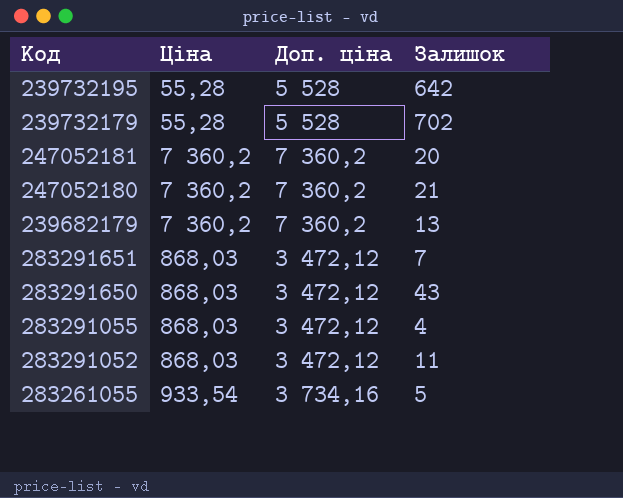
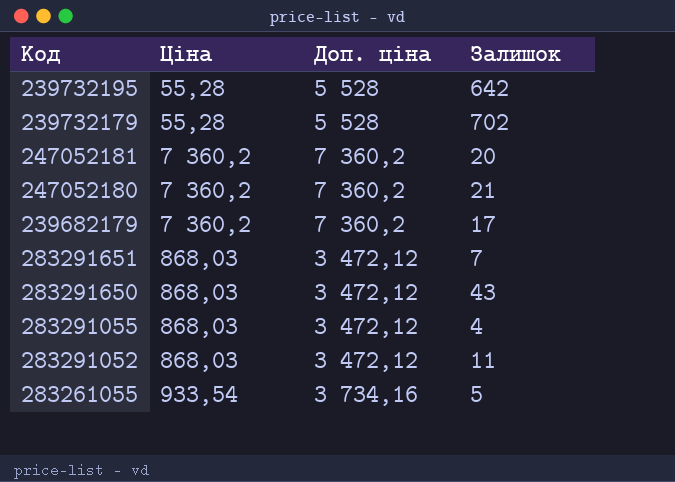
239682179 | Залишок: 13 -> 17

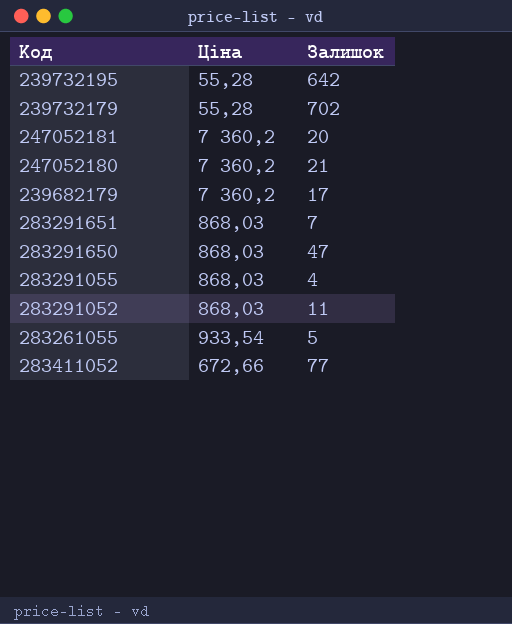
column Доп. ціна | position: 3 -> none
283291650 | Залишок: 43 -> 47
row 283411052: none -> 672,66 | 77

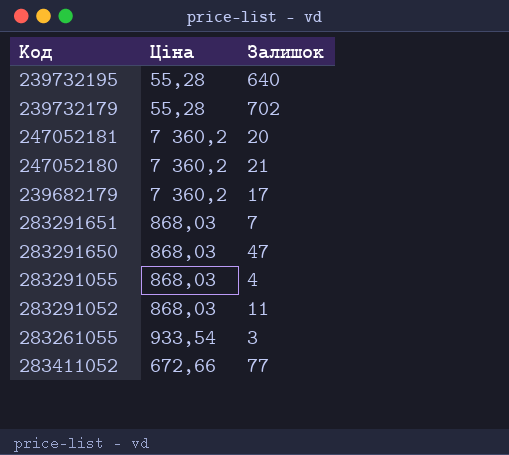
239732195 | Залишок: 642 -> 640
283261055 | Залишок: 5 -> 3

